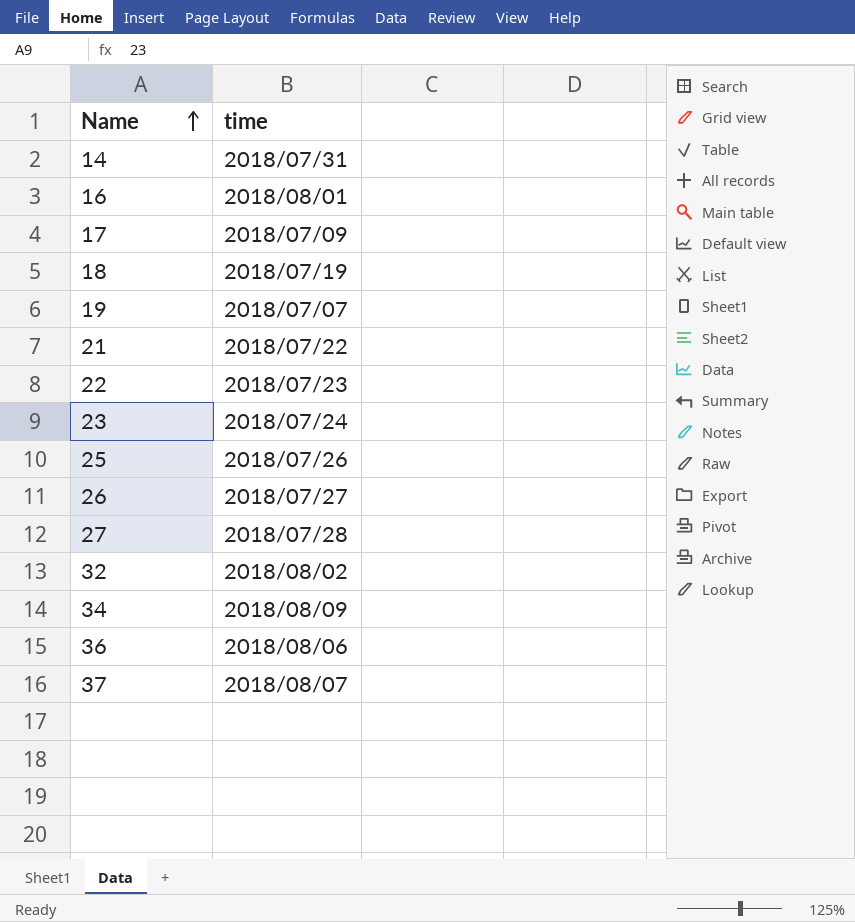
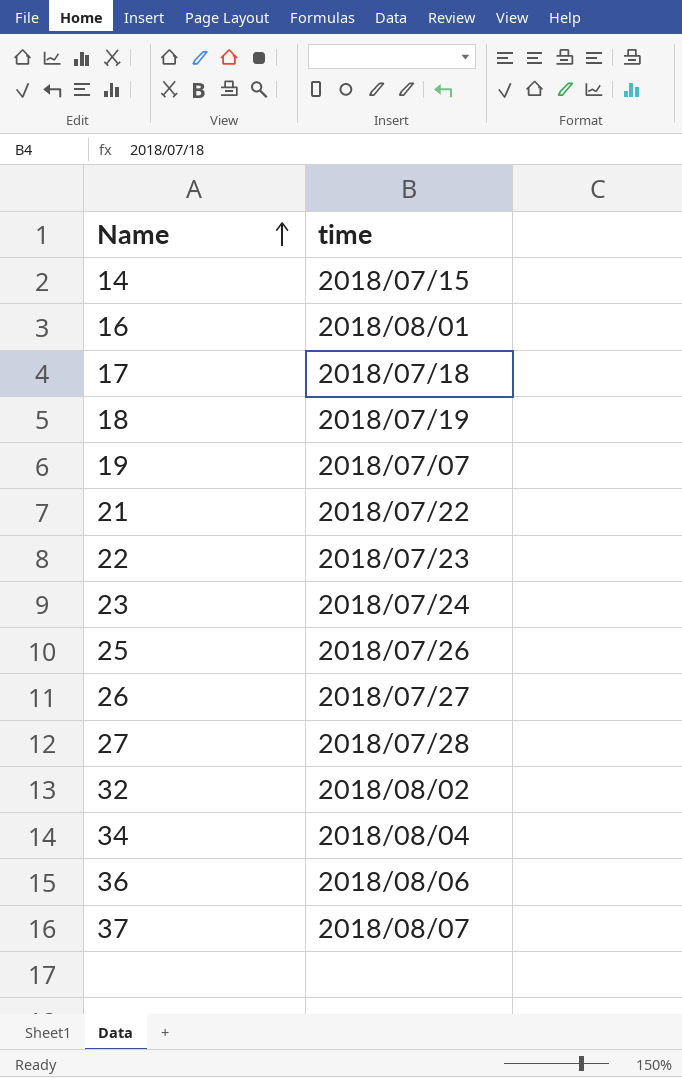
14 | time: 2018/07/31 -> 2018/07/15
17 | time: 2018/07/09 -> 2018/07/18
34 | time: 2018/08/09 -> 2018/08/04

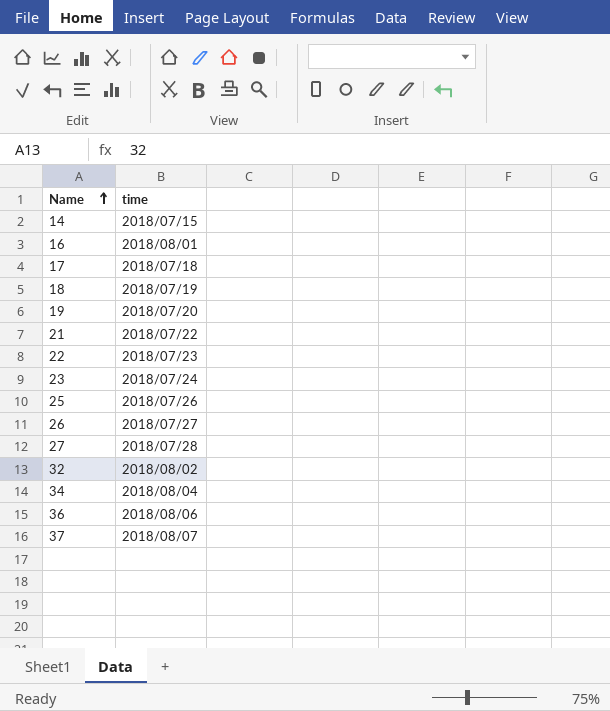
19 | time: 2018/07/07 -> 2018/07/20

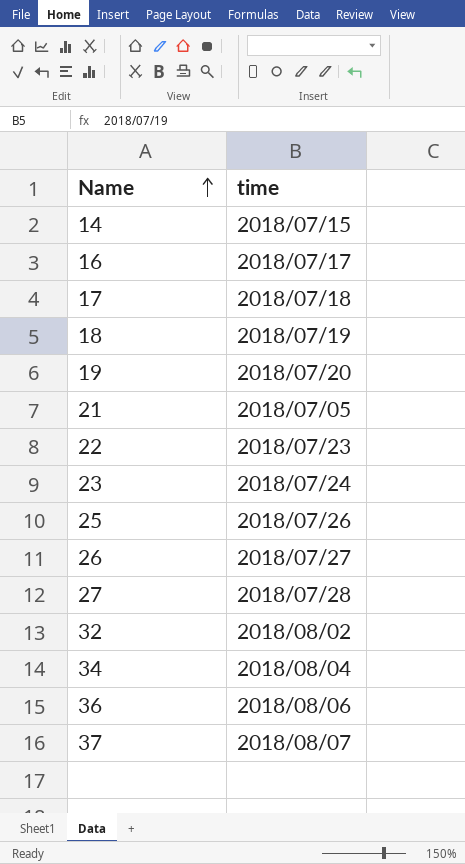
16 | time: 2018/08/01 -> 2018/07/17
21 | time: 2018/07/22 -> 2018/07/05

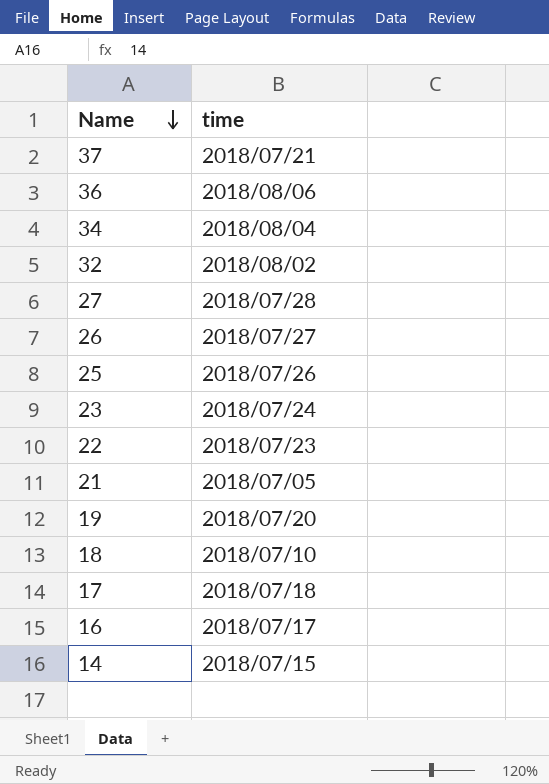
row order: Name ascending -> Name descending
37 | time: 2018/08/07 -> 2018/07/21
18 | time: 2018/07/19 -> 2018/07/10

